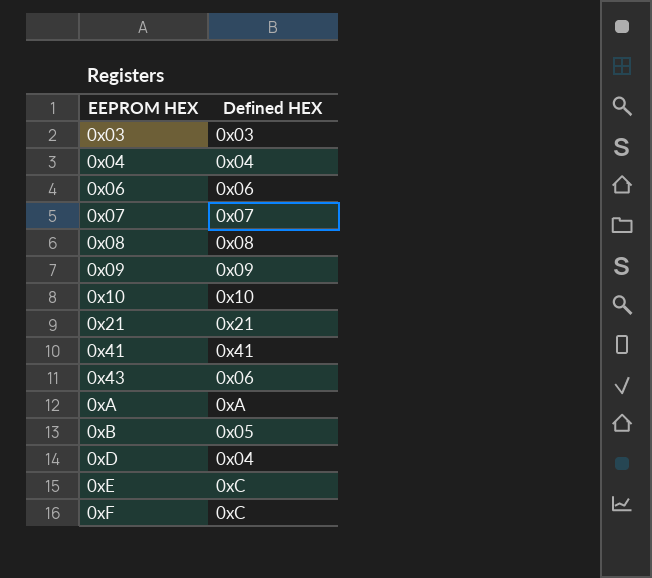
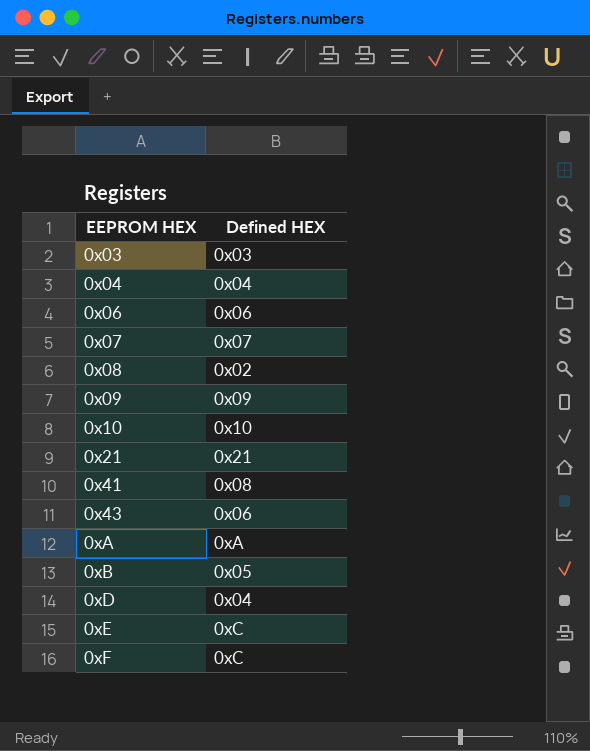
0x08 | Defined HEX: 0x08 -> 0x02
0x41 | Defined HEX: 0x41 -> 0x08

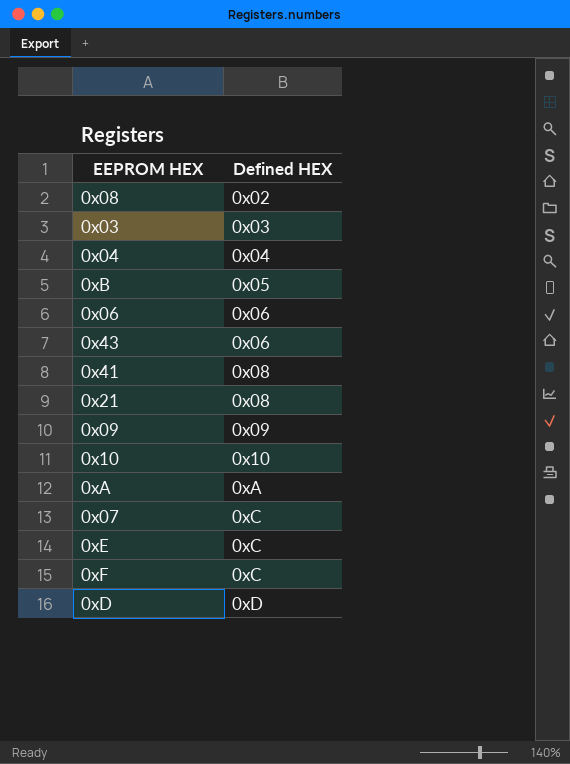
row order: EEPROM HEX ascending -> Defined HEX ascending
0x21 | Defined HEX: 0x21 -> 0x08
0x07 | Defined HEX: 0x07 -> 0xC
0xD | Defined HEX: 0x04 -> 0xD

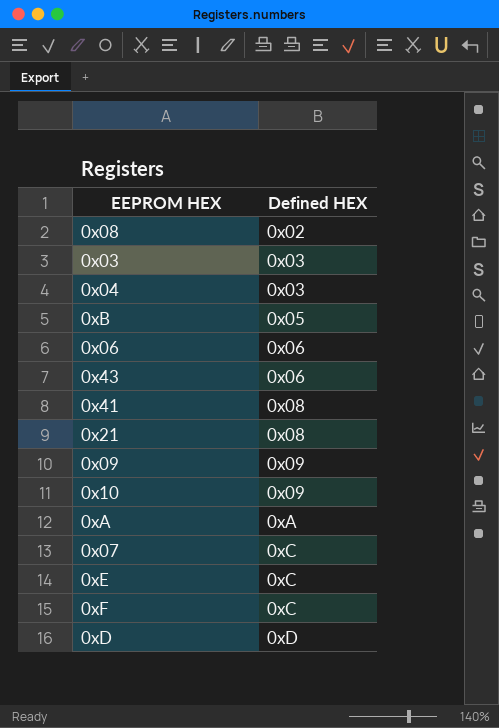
0x04 | Defined HEX: 0x04 -> 0x03
0x10 | Defined HEX: 0x10 -> 0x09

